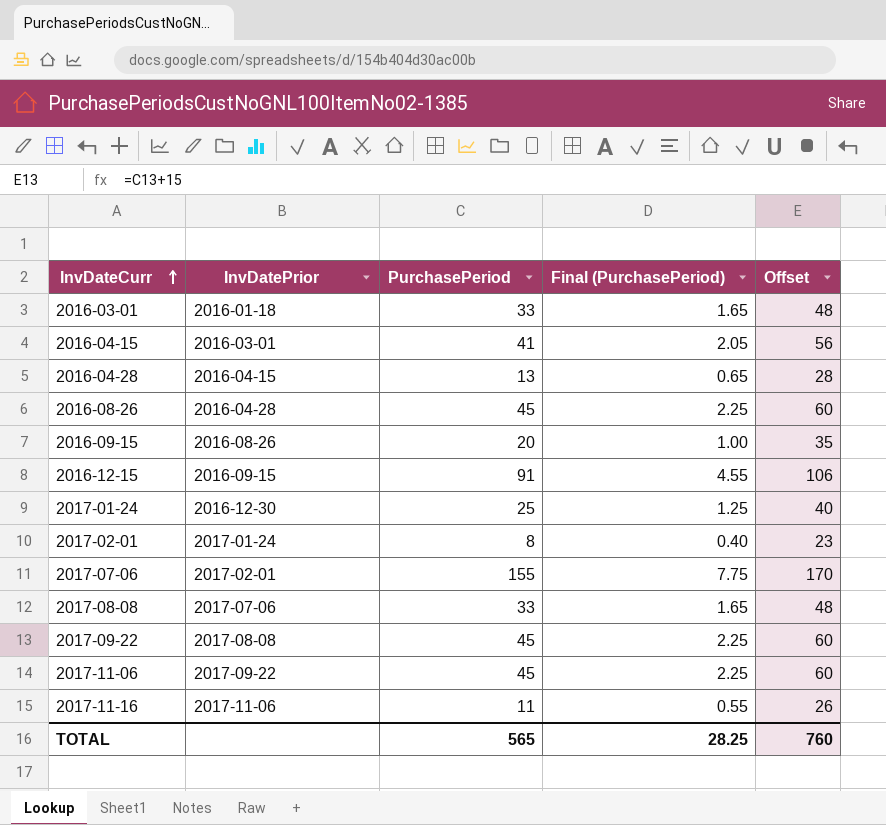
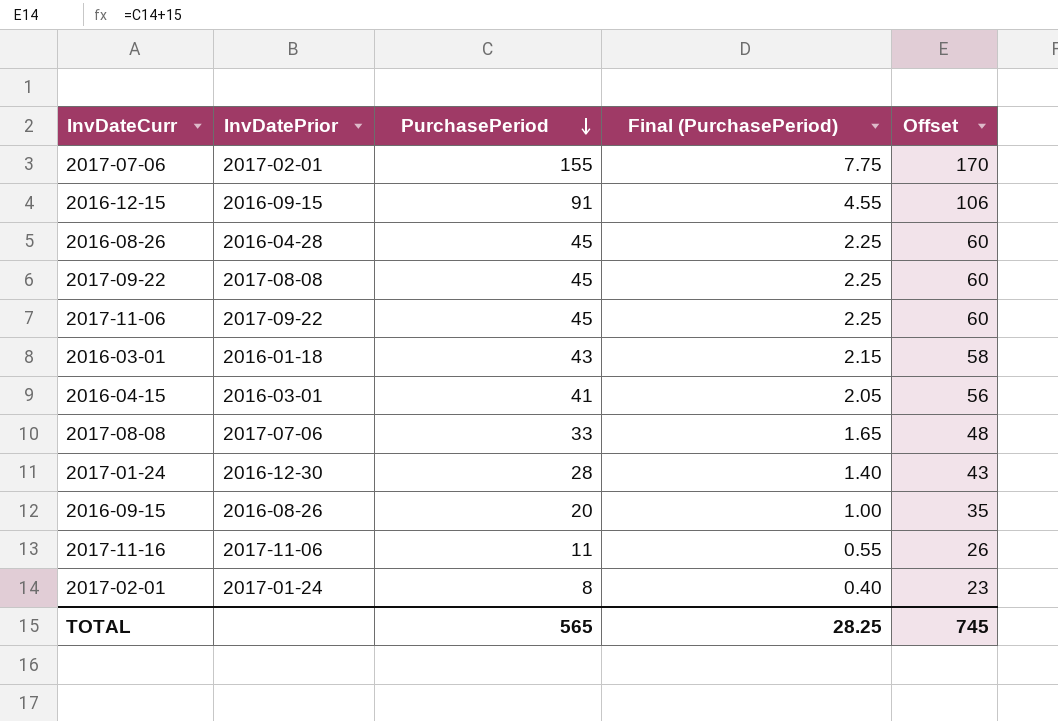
row order: InvDateCurr ascending -> PurchasePeriod descending
row 2016-04-28: 2016-04-15 | 13 | 0.65 | 28 -> none
2016-03-01 | PurchasePeriod: 33 -> 43
2016-03-01 | Final (PurchasePeriod): 1.65 -> 2.15
2016-03-01 | Offset: 48 -> 58
2017-01-24 | PurchasePeriod: 25 -> 28
2017-01-24 | Final (PurchasePeriod): 1.25 -> 1.40
2017-01-24 | Offset: 40 -> 43
TOTAL | Offset: 760 -> 745

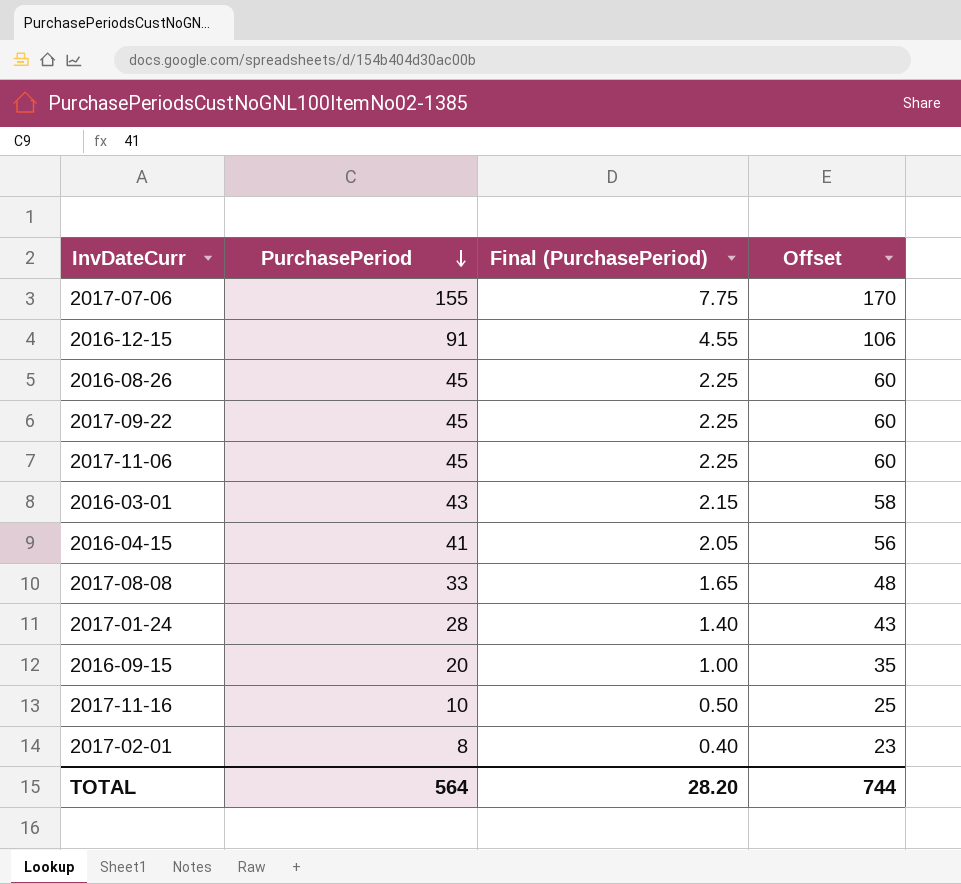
column InvDatePrior | position: 2 -> none
2017-11-16 | PurchasePeriod: 11 -> 10
2017-11-16 | Final (PurchasePeriod): 0.55 -> 0.50
2017-11-16 | Offset: 26 -> 25
TOTAL | PurchasePeriod: 565 -> 564
TOTAL | Final (PurchasePeriod): 28.25 -> 28.20
TOTAL | Offset: 745 -> 744

